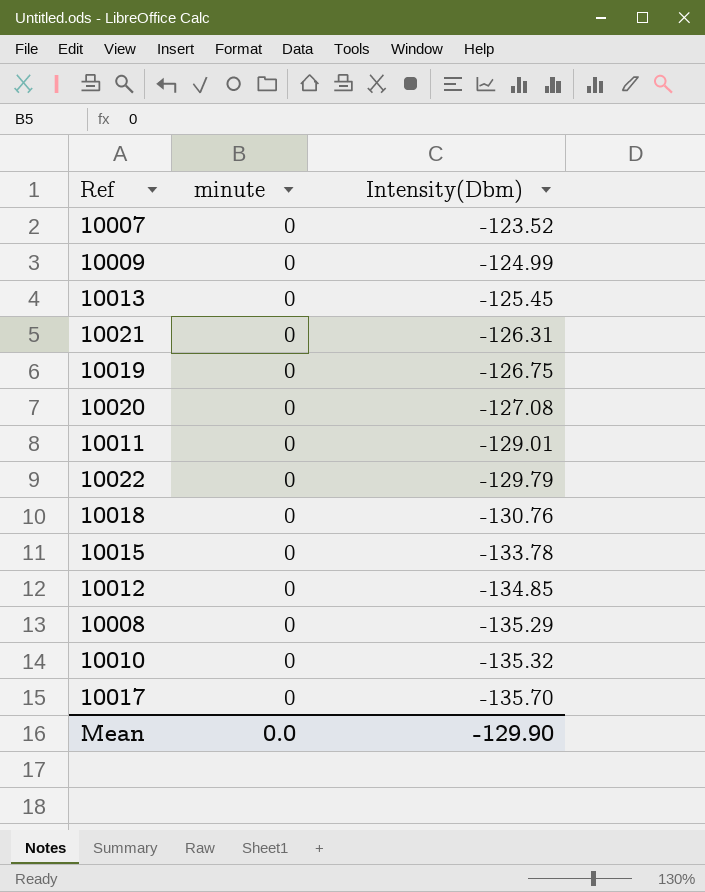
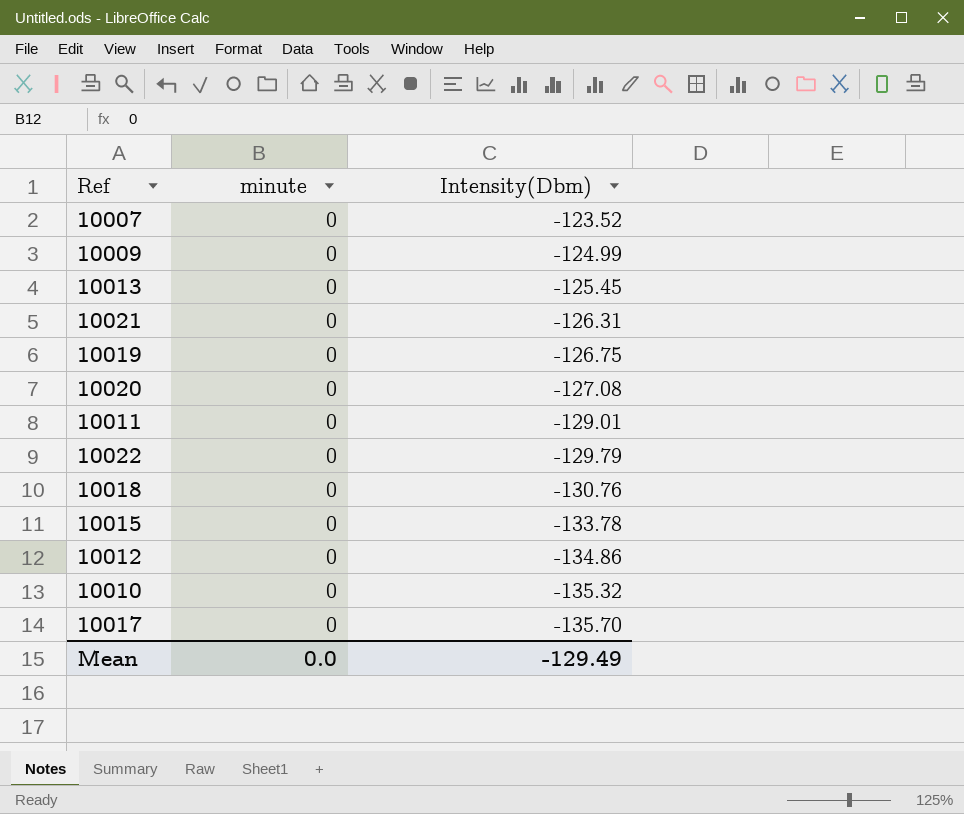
row 10008: 0 | -135.29 -> none
10012 | Intensity(Dbm): -134.85 -> -134.86
Mean | Intensity(Dbm): -129.90 -> -129.49

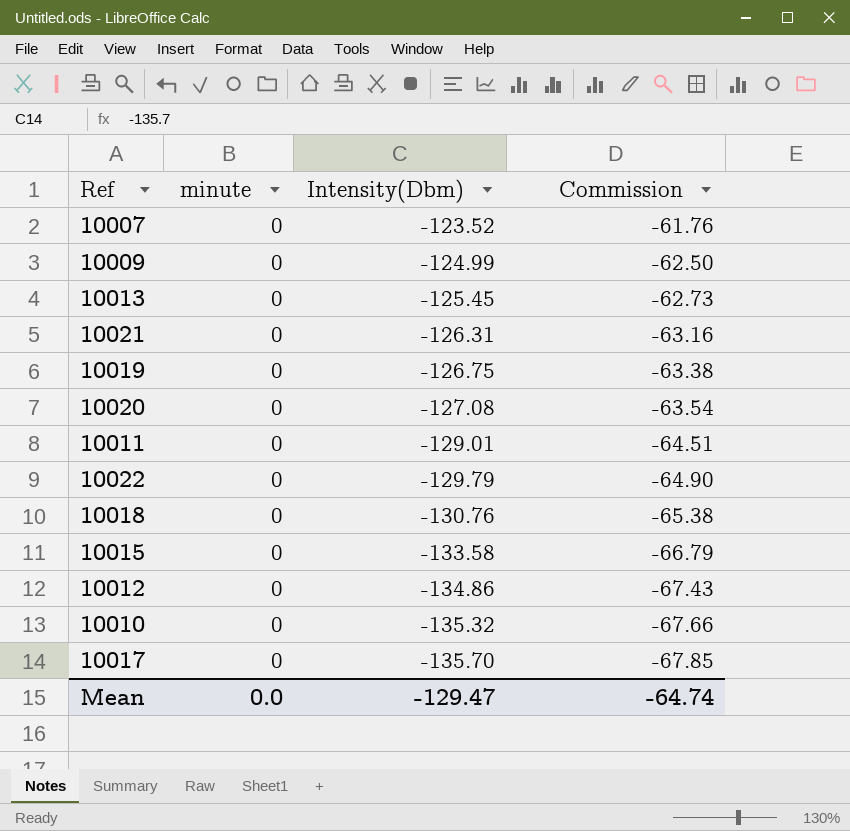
column Commission | formula: none -> [Intensity(Dbm)] * 0.5
10015 | Intensity(Dbm): -133.78 -> -133.58
Mean | Intensity(Dbm): -129.49 -> -129.47

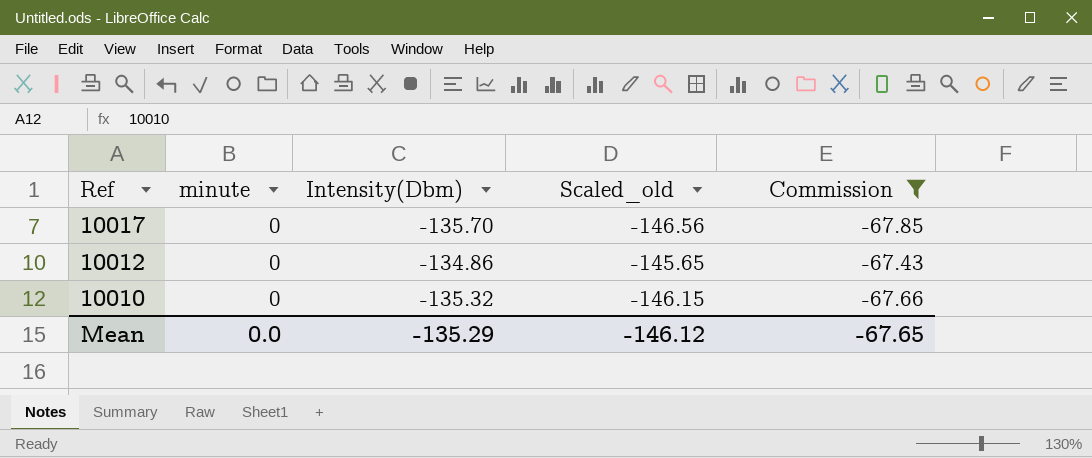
filter: none -> Commission <= -67.43
row order: Intensity(Dbm) descending -> Ref descending
column Scaled_old | formula: none -> [Intensity(Dbm)] * 1.08
Mean | Intensity(Dbm): -129.47 -> -135.29
Mean | Commission: -64.74 -> -67.65

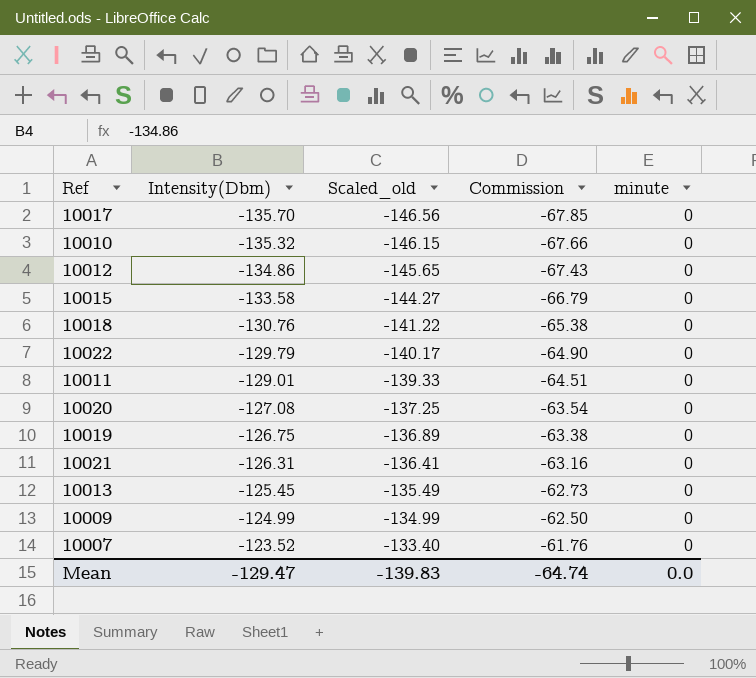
filter: Commission <= -67.43 -> none
row order: Ref descending -> Intensity(Dbm) ascending
column minute | position: 2 -> 5
Mean | Intensity(Dbm): -135.29 -> -129.47
Mean | Scaled_old: -146.12 -> -139.83
Mean | Commission: -67.65 -> -64.74

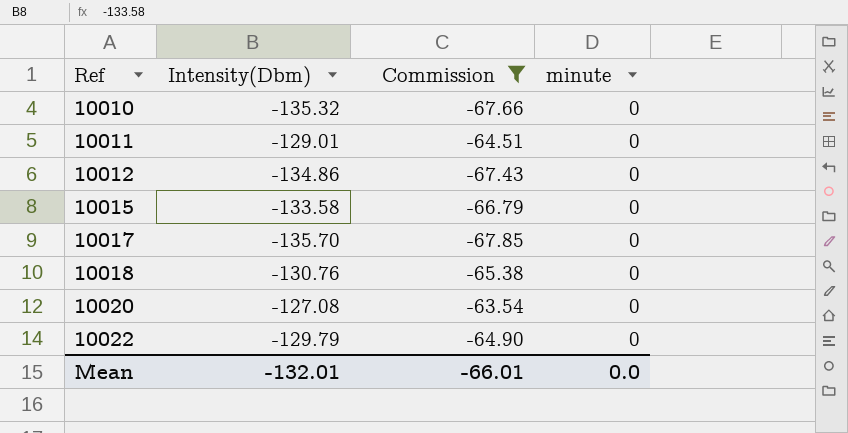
filter: none -> Commission <= -63.54
row order: Intensity(Dbm) ascending -> Ref ascending
column Scaled_old | formula: [Intensity(Dbm)] * 1.08 -> none
Mean | Intensity(Dbm): -129.47 -> -132.01
Mean | Commission: -64.74 -> -66.01

